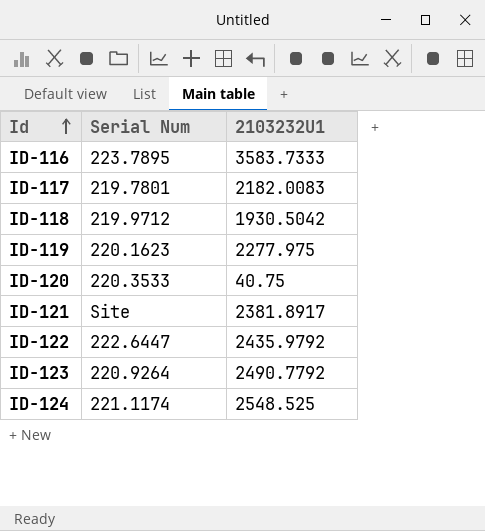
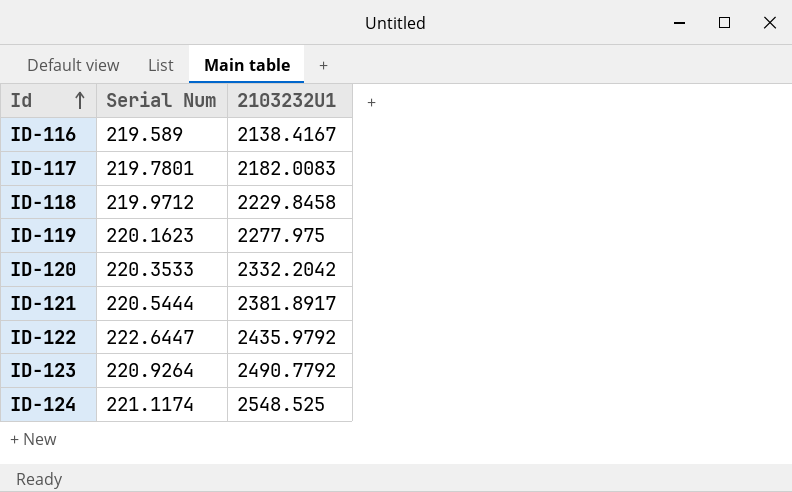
ID-116 | Serial Num: 223.7895 -> 219.589
ID-116 | 2103232U1: 3583.7333 -> 2138.4167
ID-118 | 2103232U1: 1930.5042 -> 2229.8458
ID-120 | 2103232U1: 40.75 -> 2332.2042
ID-121 | Serial Num: Site -> 220.5444

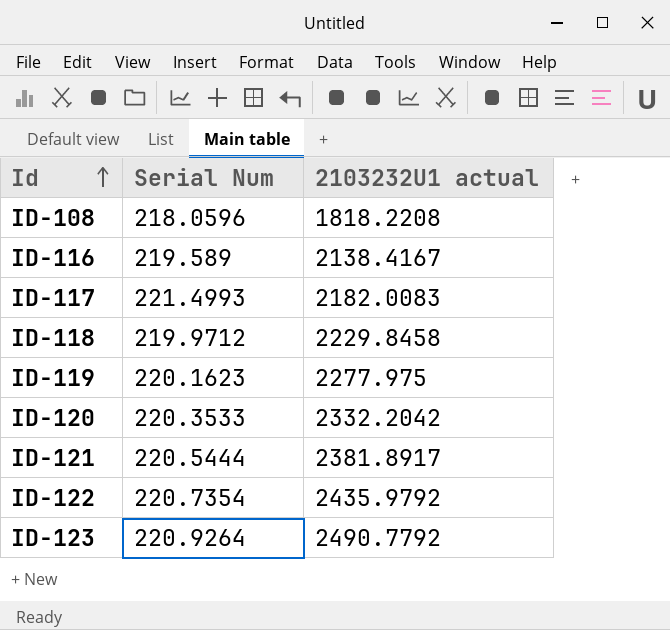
column name: 2103232U1 -> 2103232U1 actual
row ID-124: 221.1174 | 2548.525 -> none
row ID-108: none -> 218.0596 | 1818.2208
ID-117 | Serial Num: 219.7801 -> 221.4993
ID-122 | Serial Num: 222.6447 -> 220.7354

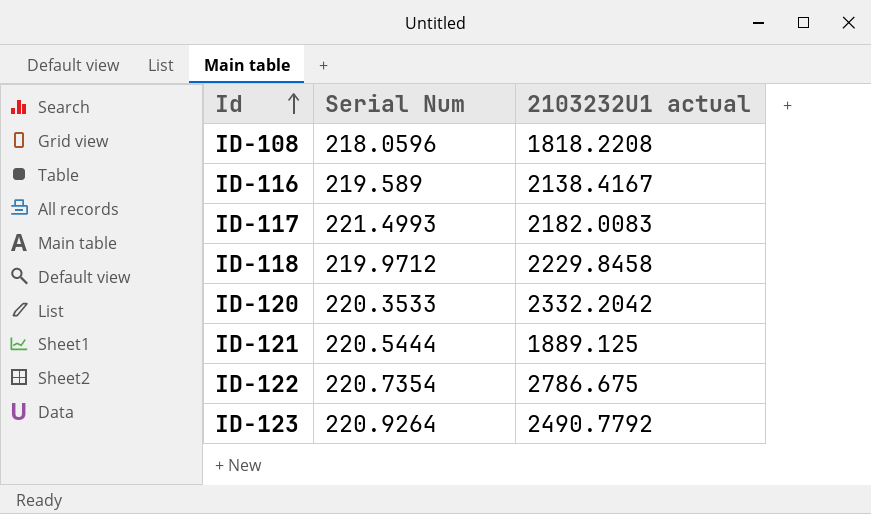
row ID-119: 220.1623 | 2277.975 -> none
ID-121 | 2103232U1 actual: 2381.8917 -> 1889.125
ID-122 | 2103232U1 actual: 2435.9792 -> 2786.675

